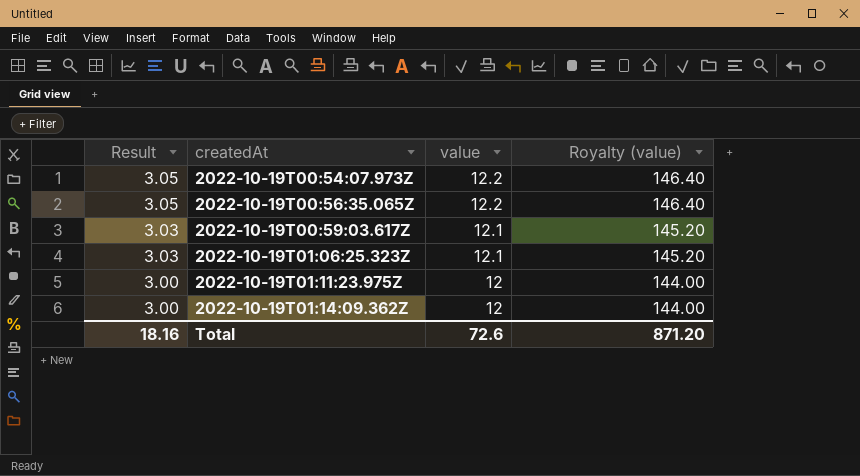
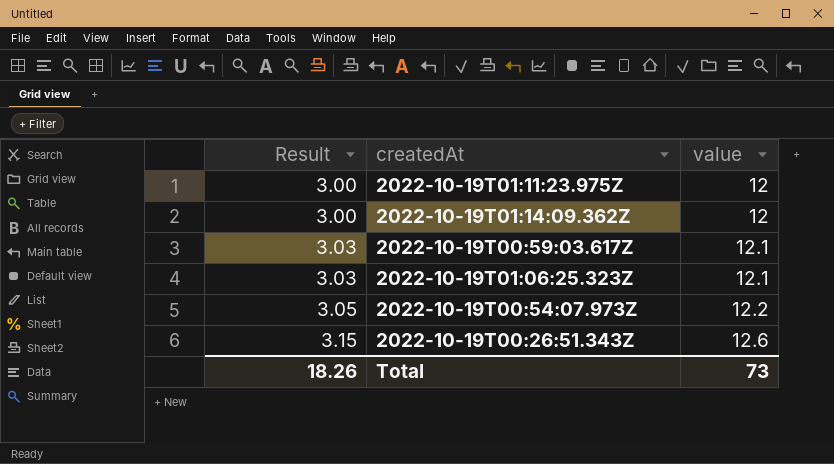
row order: Result descending -> Result ascending
column Royalty (value) | formula: [value] * 12 -> none
row 2022-10-19T00:56:35.065Z: 3.05 | 12.2 | 146.40 -> none
row 2022-10-19T00:26:51.343Z: none -> 3.15 | 12.6
Total | Result: 18.16 -> 18.26
Total | value: 72.6 -> 73

